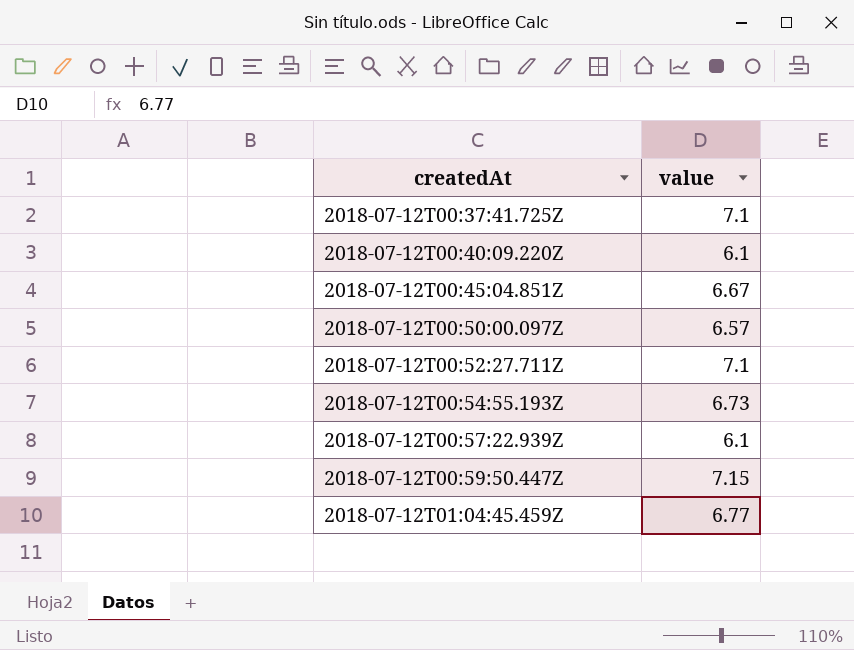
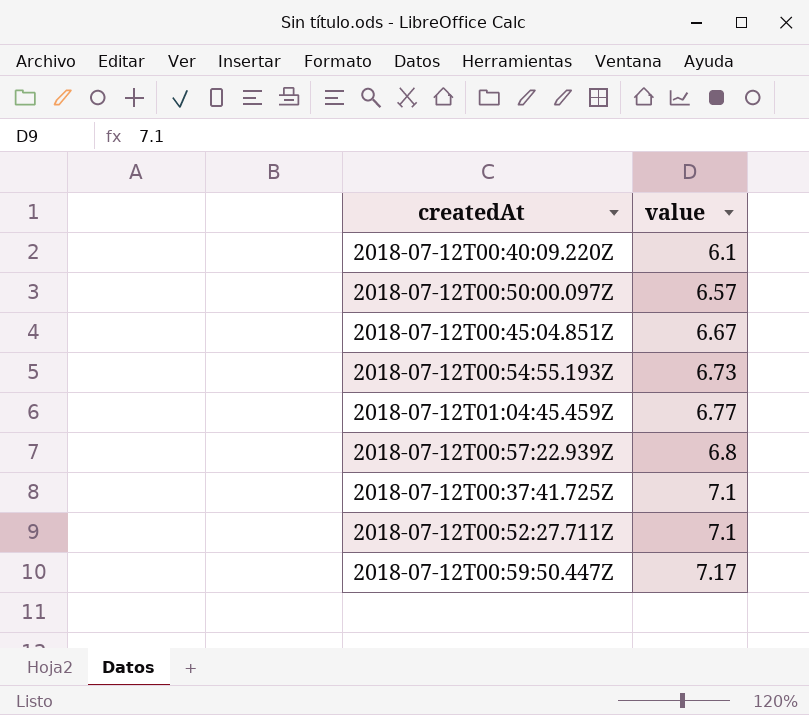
row order: createdAt ascending -> value ascending
2018-07-12T00:57:22.939Z | value: 6.1 -> 6.8
2018-07-12T00:59:50.447Z | value: 7.15 -> 7.17

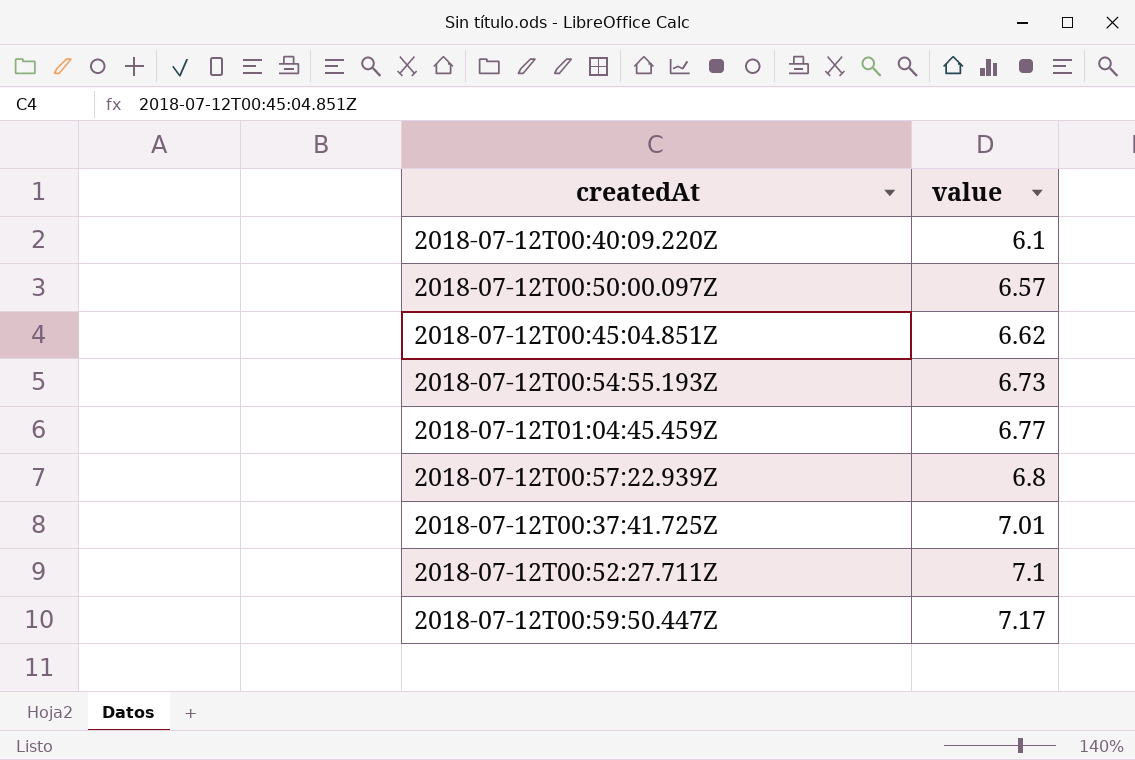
2018-07-12T00:45:04.851Z | value: 6.67 -> 6.62
2018-07-12T00:37:41.725Z | value: 7.1 -> 7.01

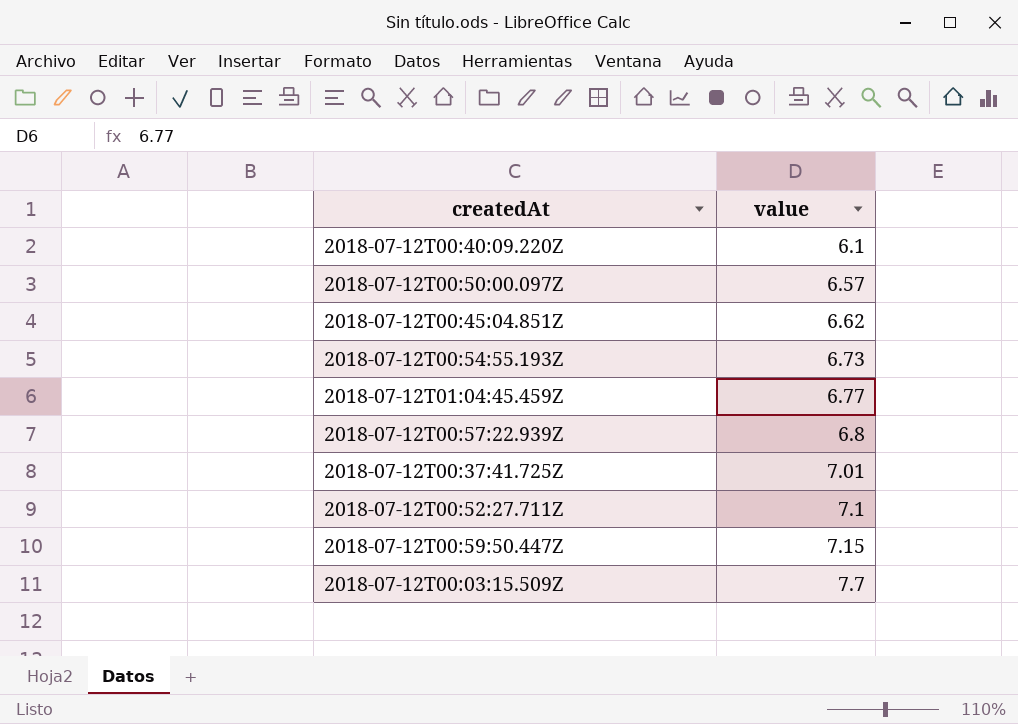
2018-07-12T00:59:50.447Z | value: 7.17 -> 7.15
row 2018-07-12T00:03:15.509Z: none -> 7.7

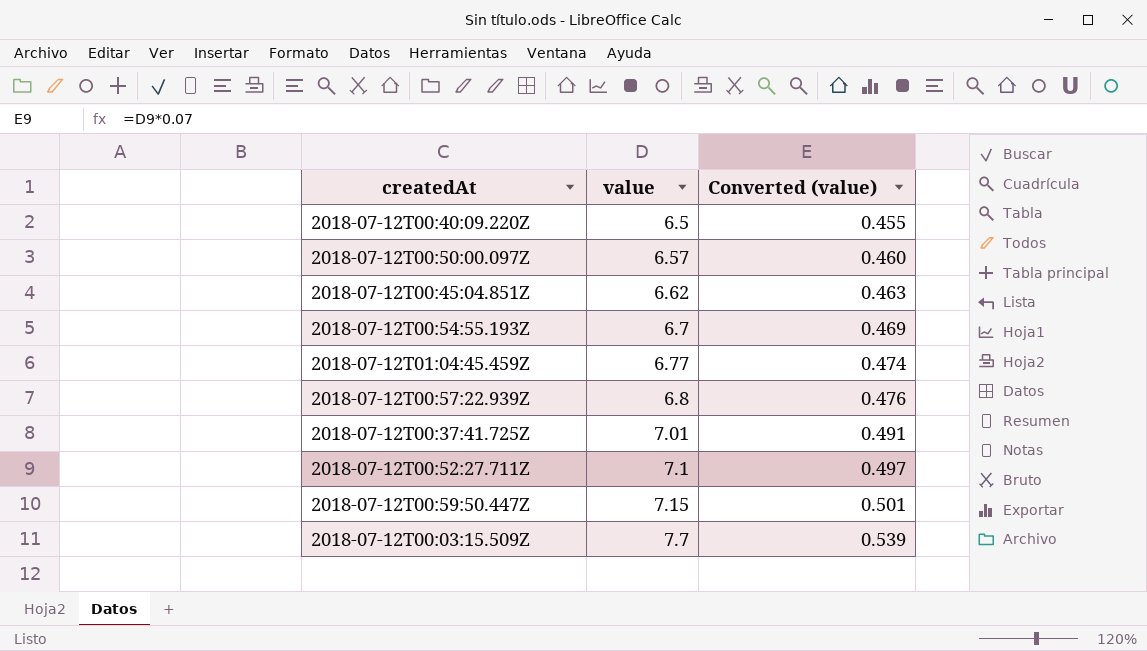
column Converted (value) | formula: none -> [value] * 0.07
2018-07-12T00:40:09.220Z | value: 6.1 -> 6.5
2018-07-12T00:54:55.193Z | value: 6.73 -> 6.7

